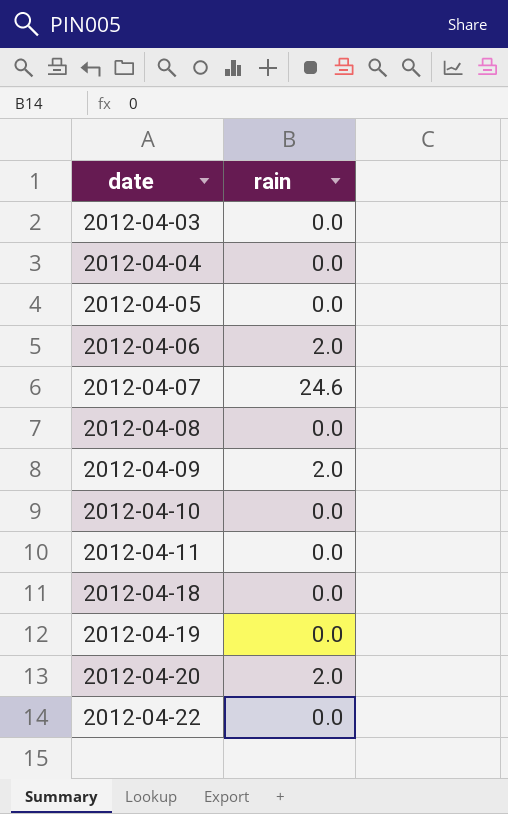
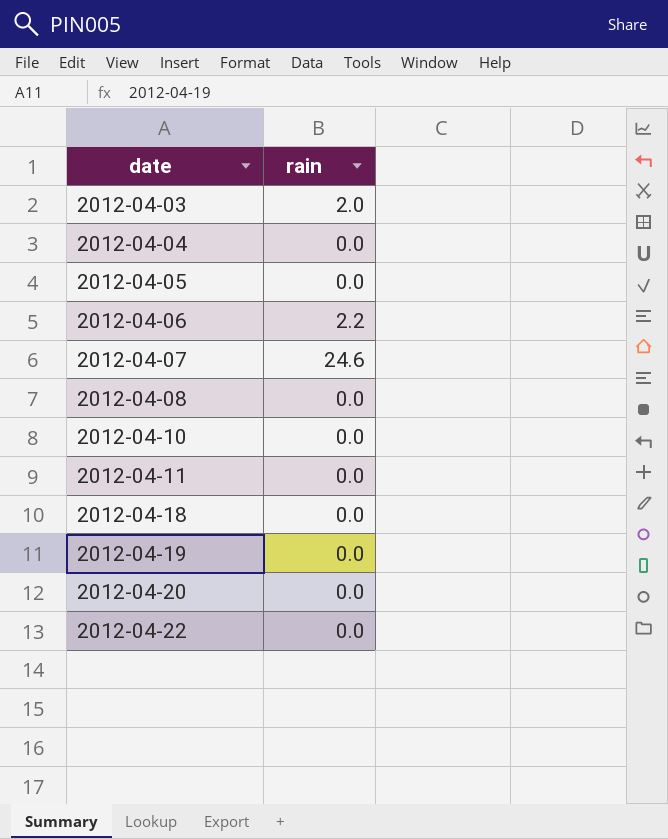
row 2012-04-09: 2.0 -> none
2012-04-03 | rain: 0.0 -> 2.0
2012-04-06 | rain: 2.0 -> 2.2
2012-04-20 | rain: 2.0 -> 0.0

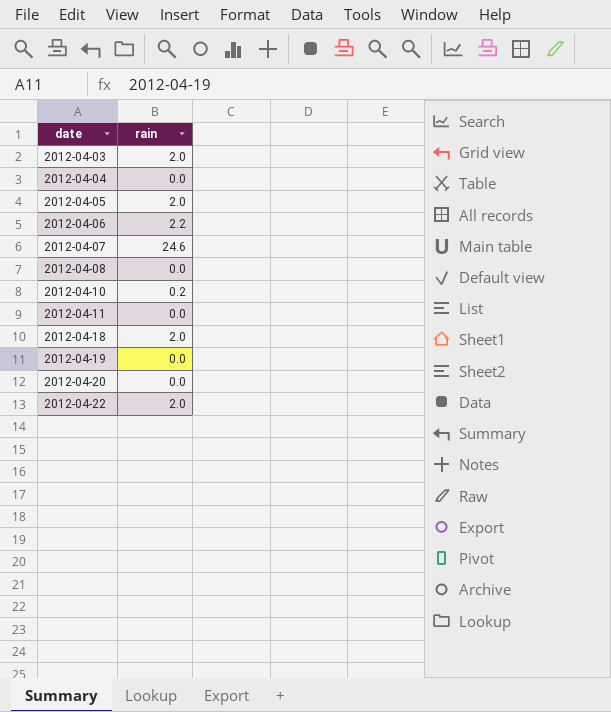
2012-04-05 | rain: 0.0 -> 2.0
2012-04-10 | rain: 0.0 -> 0.2
2012-04-18 | rain: 0.0 -> 2.0
2012-04-22 | rain: 0.0 -> 2.0

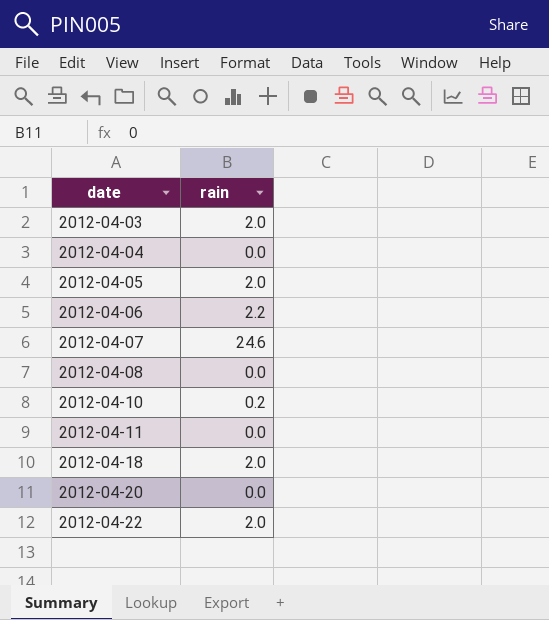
row 2012-04-19: 0.0 -> none

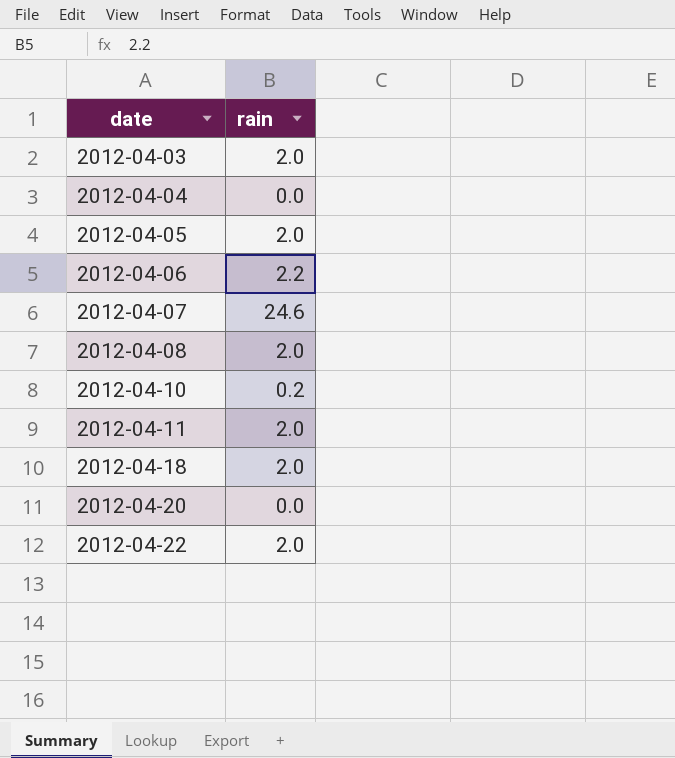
2012-04-08 | rain: 0.0 -> 2.0
2012-04-11 | rain: 0.0 -> 2.0

